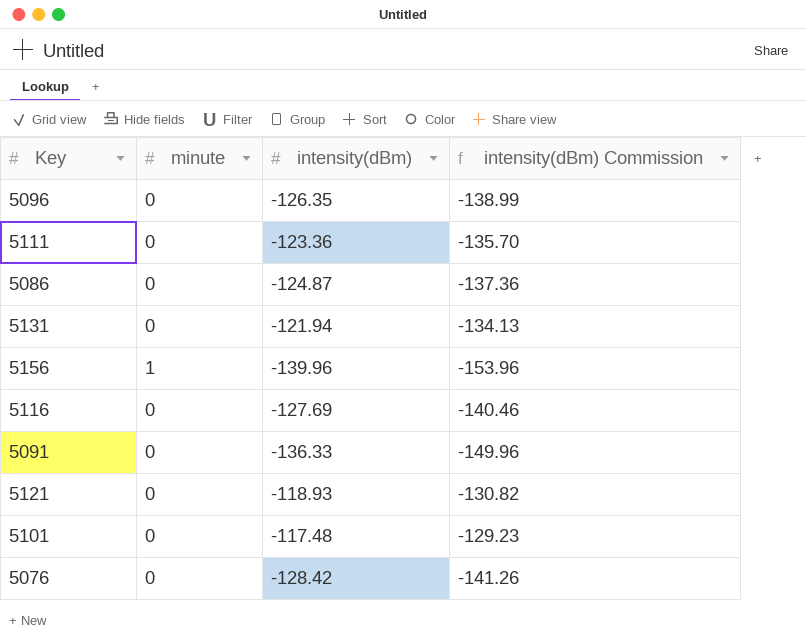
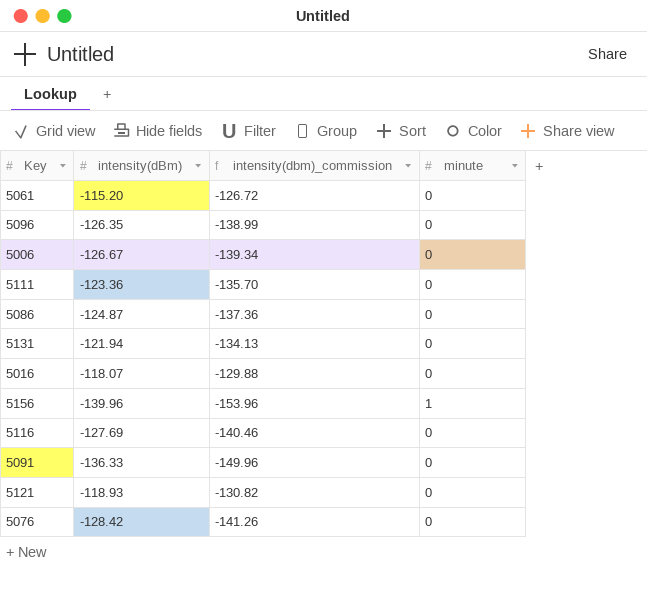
column name: intensity(dBm) Commission -> intensity(dbm)_commission
column minute | position: 2 -> 4
row 5101: 0 | -117.48 | -129.23 -> none
row 5061: none -> -115.20 | -126.72 | 0
row 5006: none -> -126.67 | -139.34 | 0
row 5016: none -> -118.07 | -129.88 | 0

